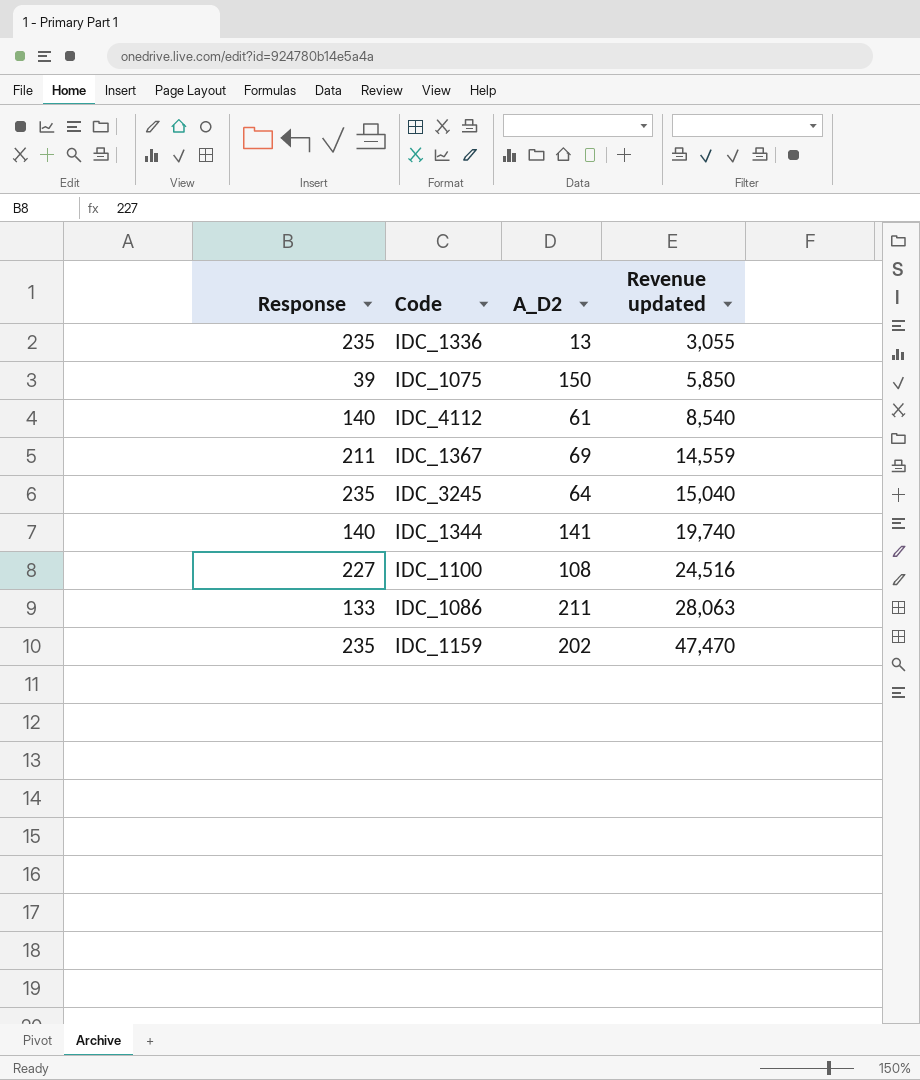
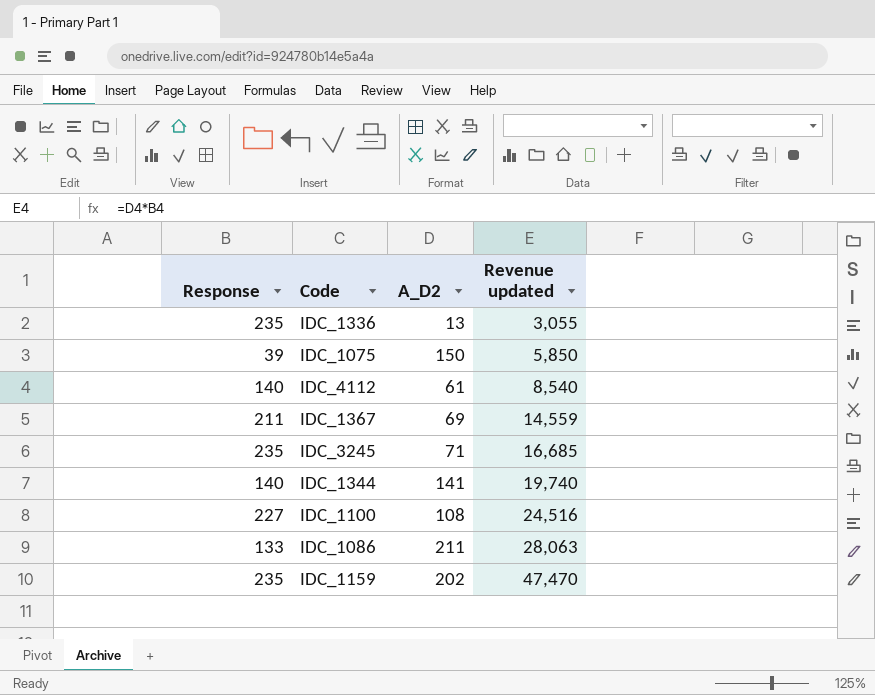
IDC_3245 | A_D2: 64 -> 71
IDC_3245 | Revenue updated: 15,040 -> 16,685

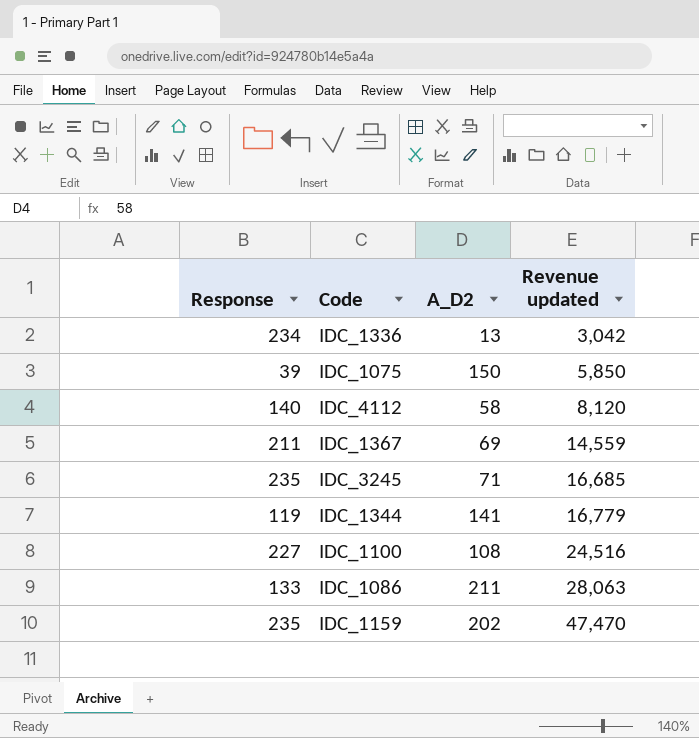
IDC_1336 | Response: 235 -> 234
IDC_1336 | Revenue updated: 3,055 -> 3,042
IDC_4112 | A_D2: 61 -> 58
IDC_4112 | Revenue updated: 8,540 -> 8,120
IDC_1344 | Response: 140 -> 119
IDC_1344 | Revenue updated: 19,740 -> 16,779

